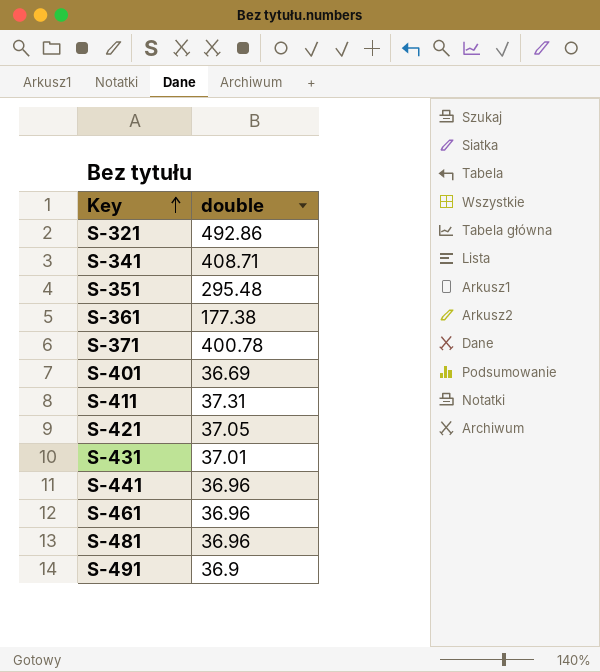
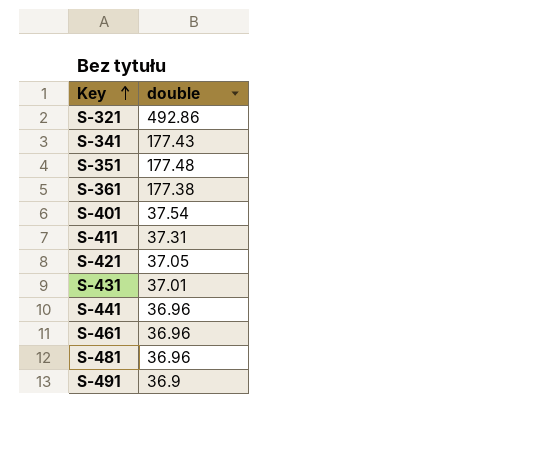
row S-371: 400.78 -> none
S-341 | double: 408.71 -> 177.43
S-351 | double: 295.48 -> 177.48
S-401 | double: 36.69 -> 37.54

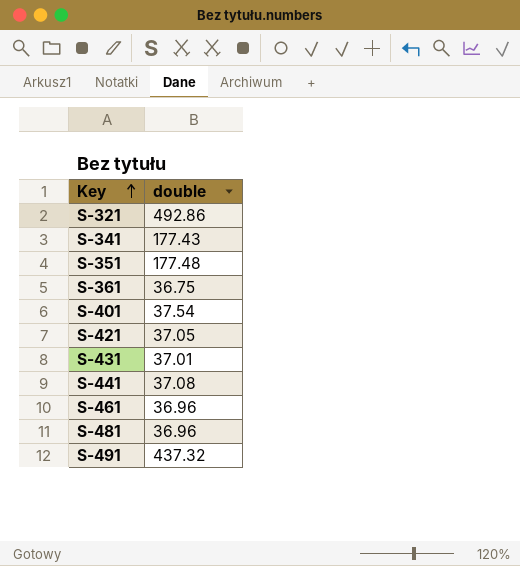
row S-411: 37.31 -> none
S-361 | double: 177.38 -> 36.75
S-441 | double: 36.96 -> 37.08
S-491 | double: 36.9 -> 437.32

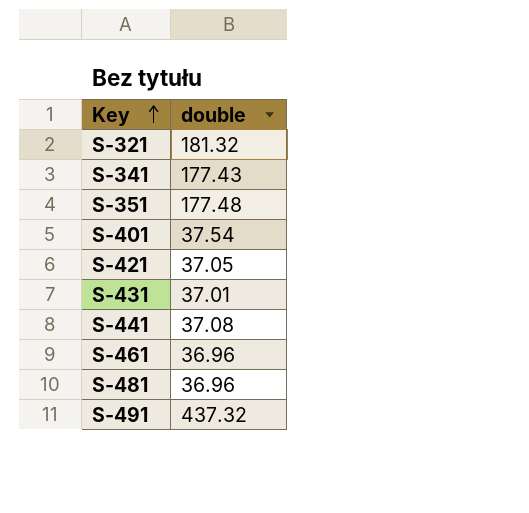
row S-361: 36.75 -> none
S-321 | double: 492.86 -> 181.32

